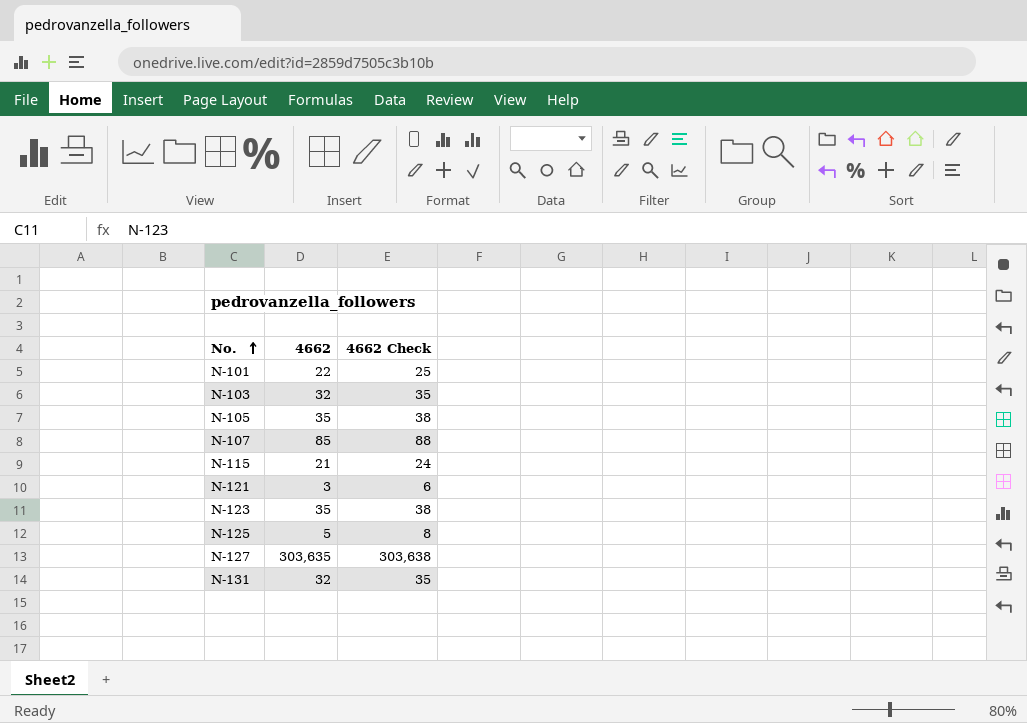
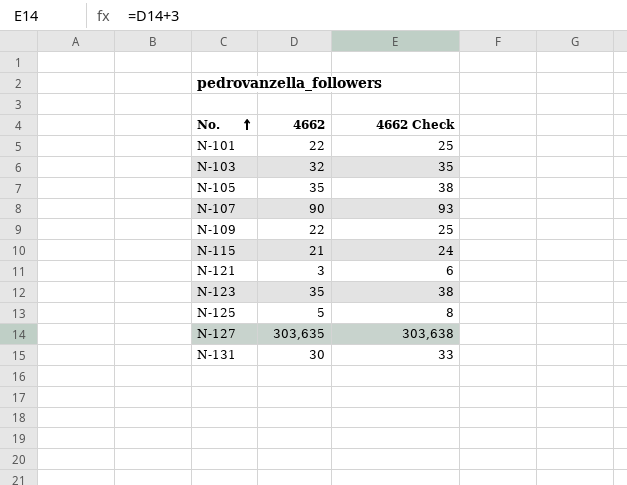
N-107 | 4662: 85 -> 90
N-107 | 4662 Check: 88 -> 93
row N-109: none -> 22 | 25
N-131 | 4662: 32 -> 30
N-131 | 4662 Check: 35 -> 33

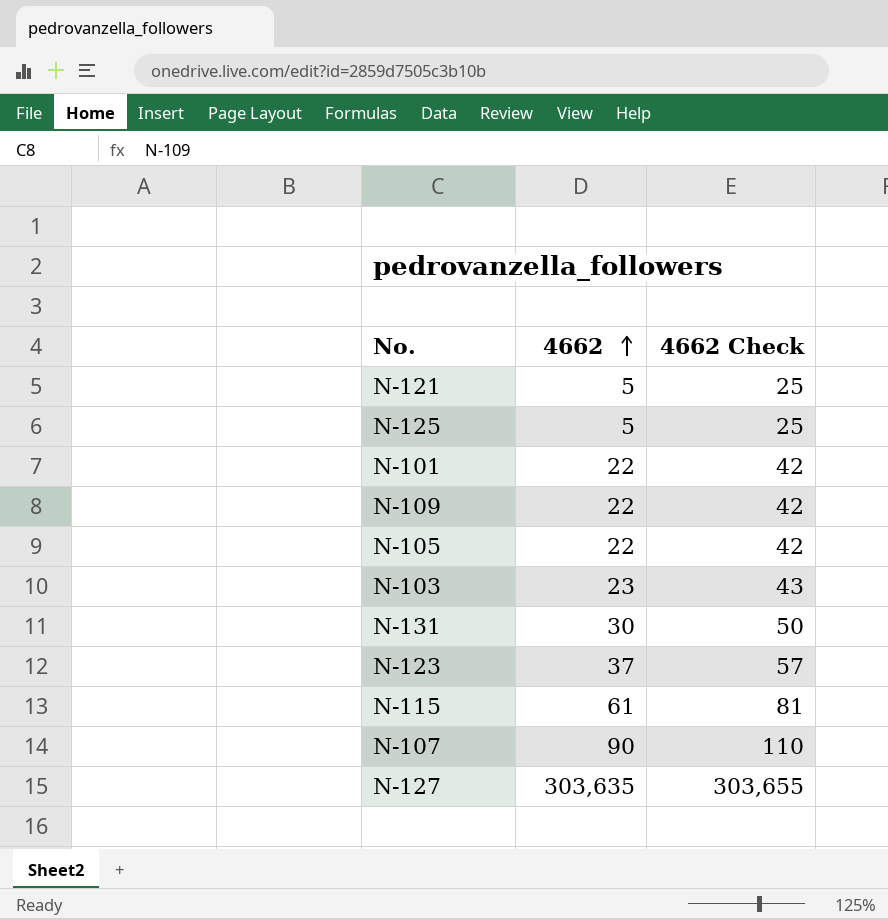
row order: No. ascending -> 4662 ascending
column 4662 Check | formula: [4662] + 3 -> [4662] + 20
N-121 | 4662: 3 -> 5
N-105 | 4662: 35 -> 22
N-103 | 4662: 32 -> 23
N-123 | 4662: 35 -> 37
N-115 | 4662: 21 -> 61

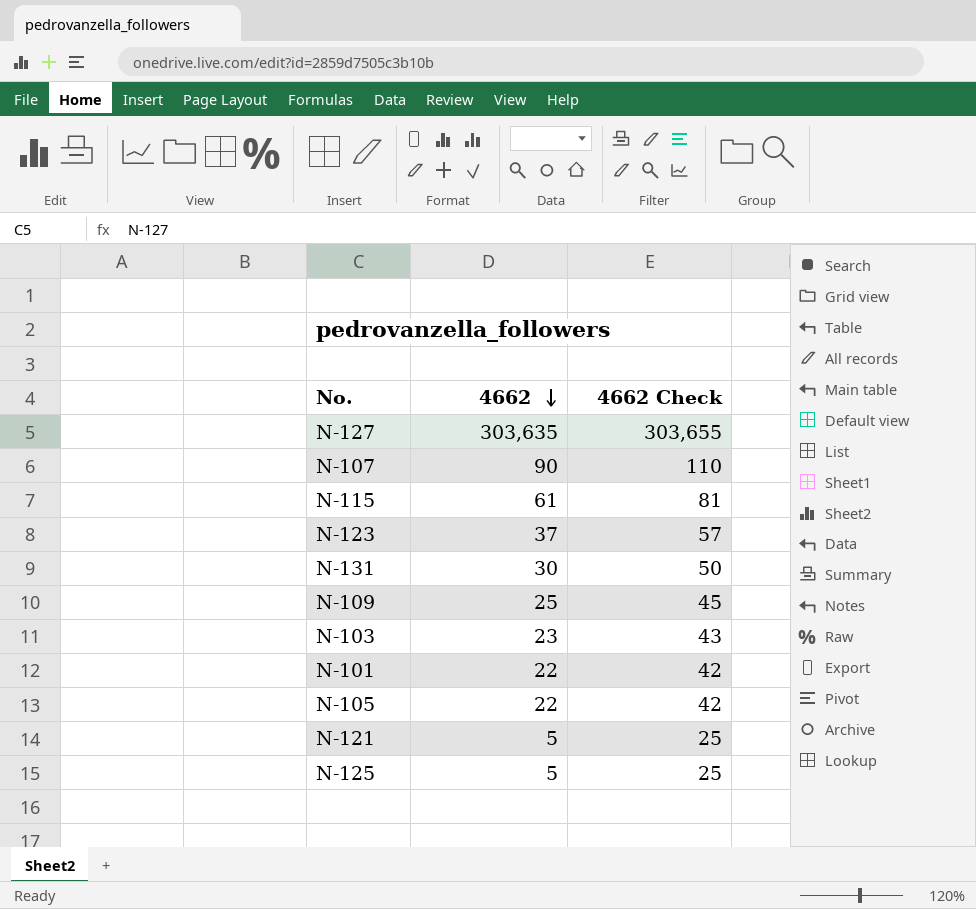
row order: 4662 ascending -> 4662 descending
N-109 | 4662: 22 -> 25
N-109 | 4662 Check: 42 -> 45

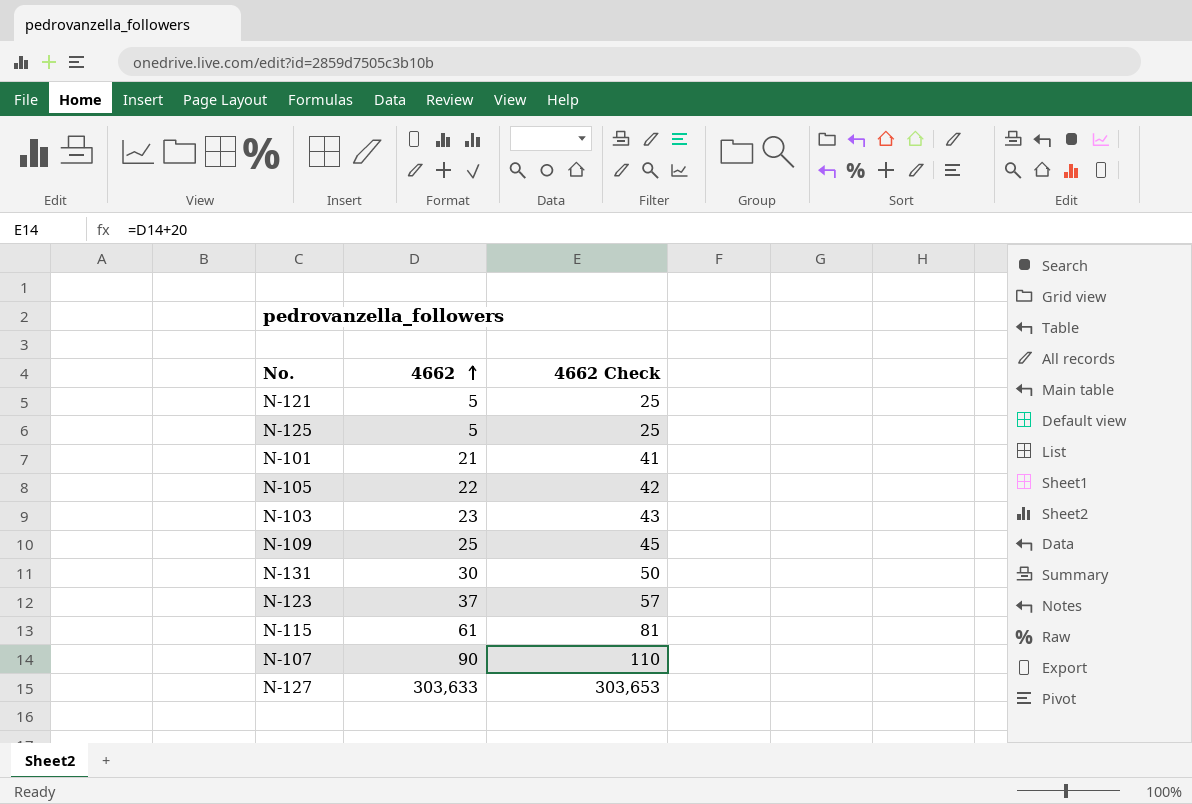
row order: 4662 descending -> 4662 ascending
N-101 | 4662: 22 -> 21
N-101 | 4662 Check: 42 -> 41
N-127 | 4662: 303,635 -> 303,633
N-127 | 4662 Check: 303,655 -> 303,653

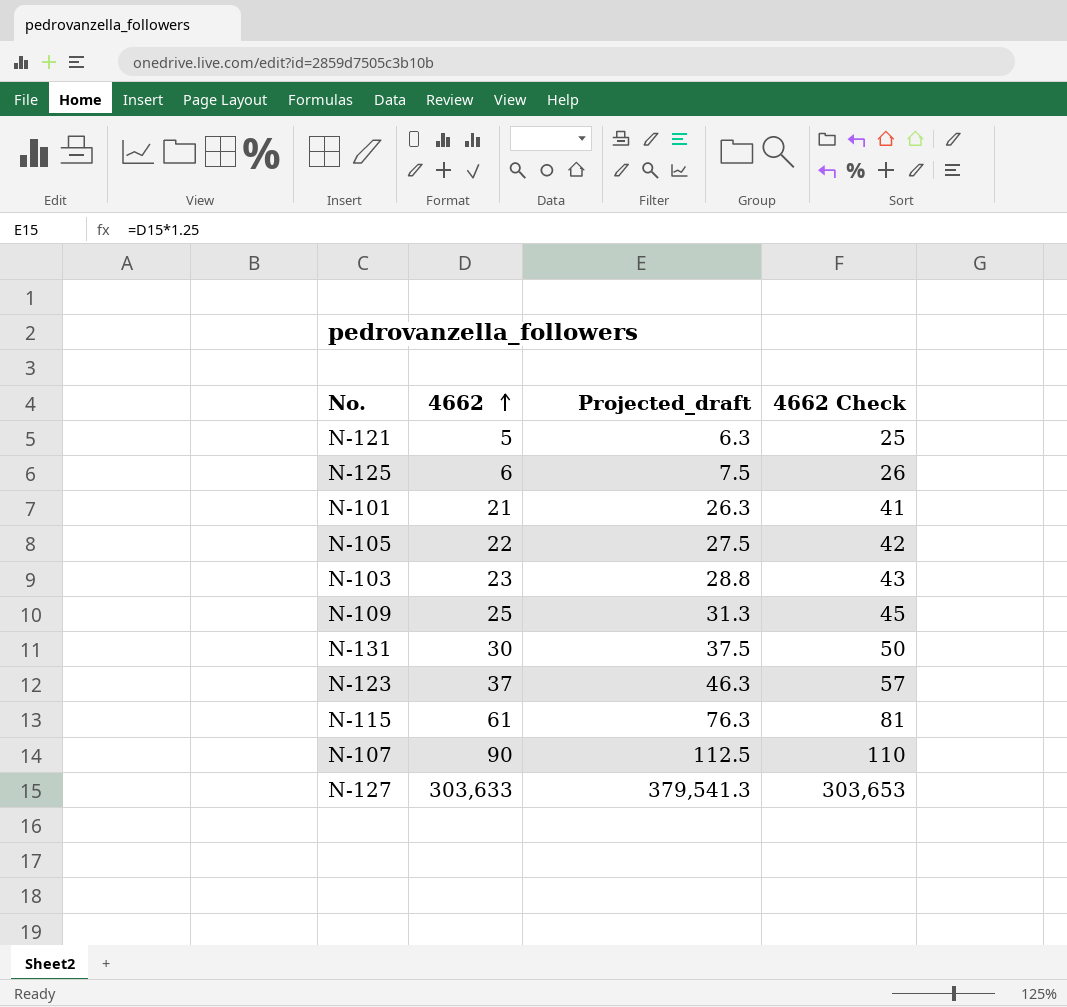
column Projected_draft | formula: none -> [4662] * 1.25
N-125 | 4662: 5 -> 6
N-125 | 4662 Check: 25 -> 26

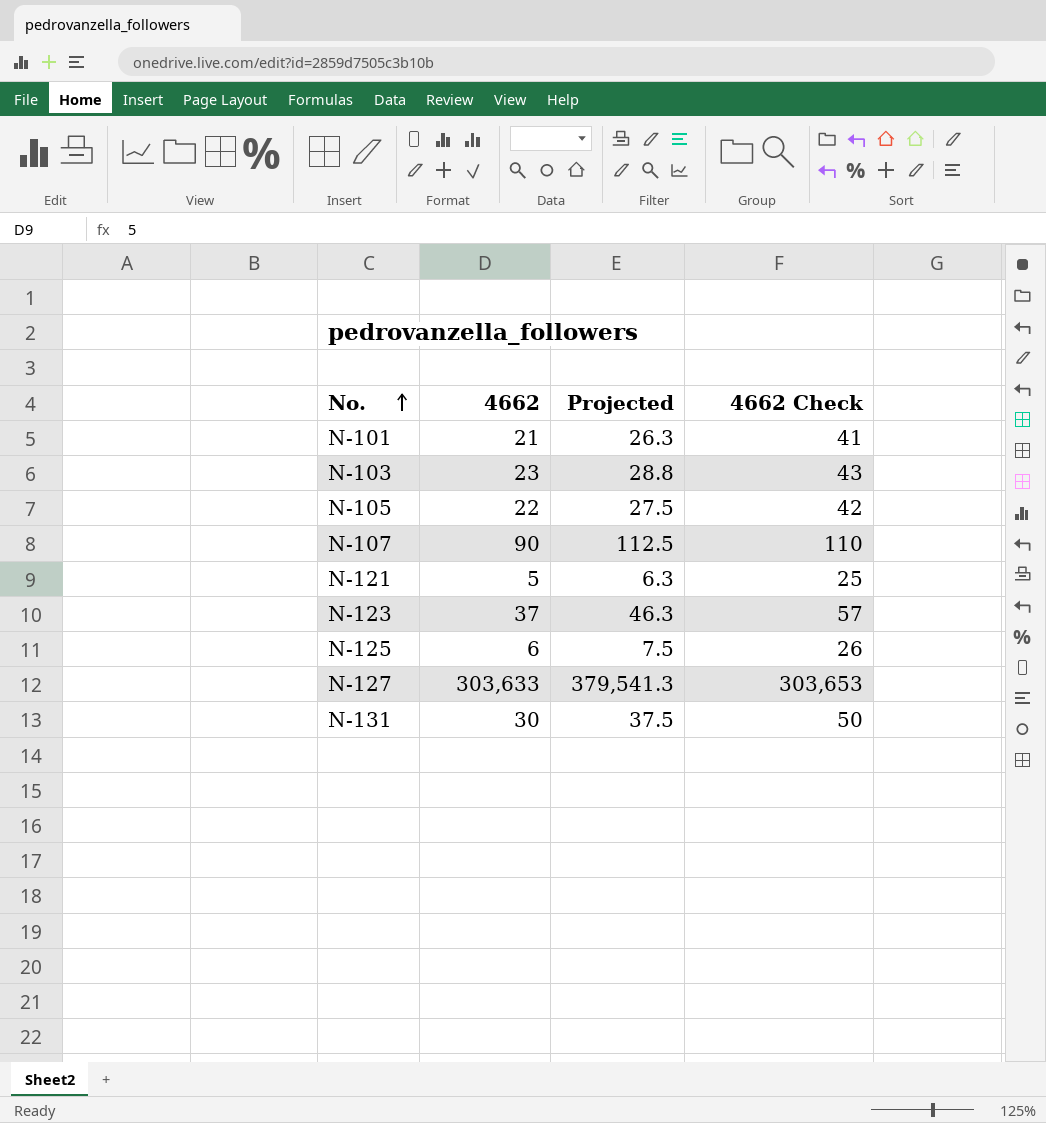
row order: 4662 ascending -> No. ascending
column name: Projected_draft -> Projected
row N-109: 25 | 31.3 | 45 -> none
row N-115: 61 | 76.3 | 81 -> none

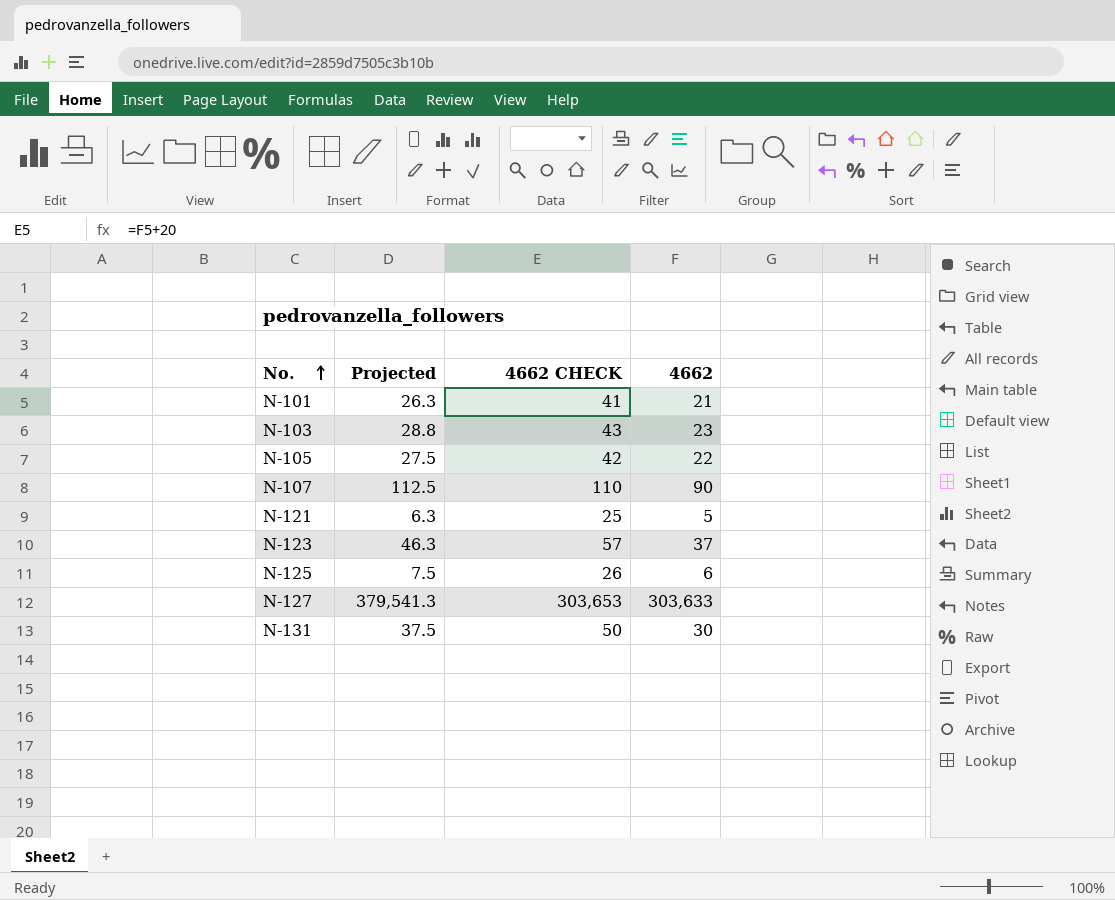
column name: 4662 Check -> 4662 CHECK
column 4662 | position: 2 -> 4

